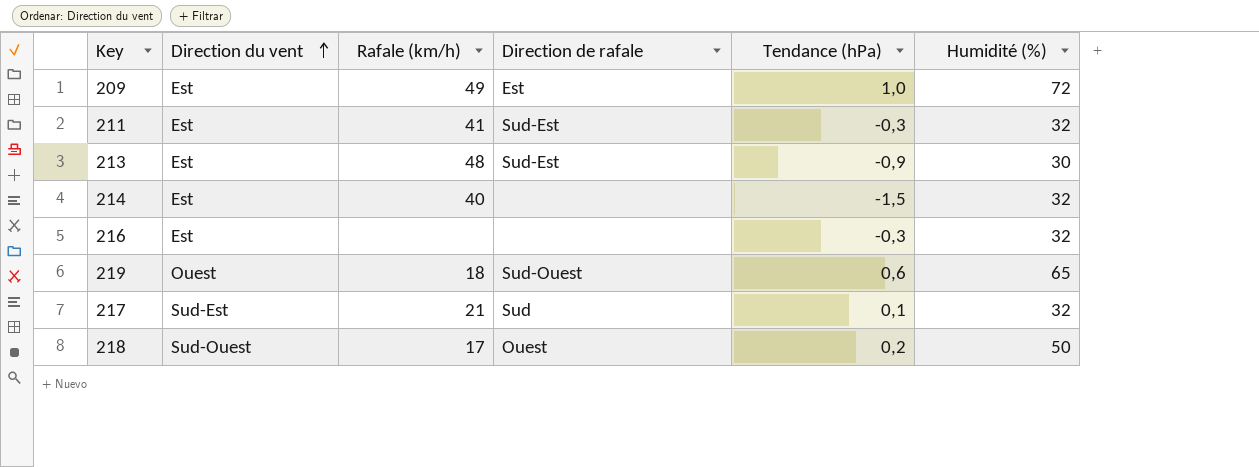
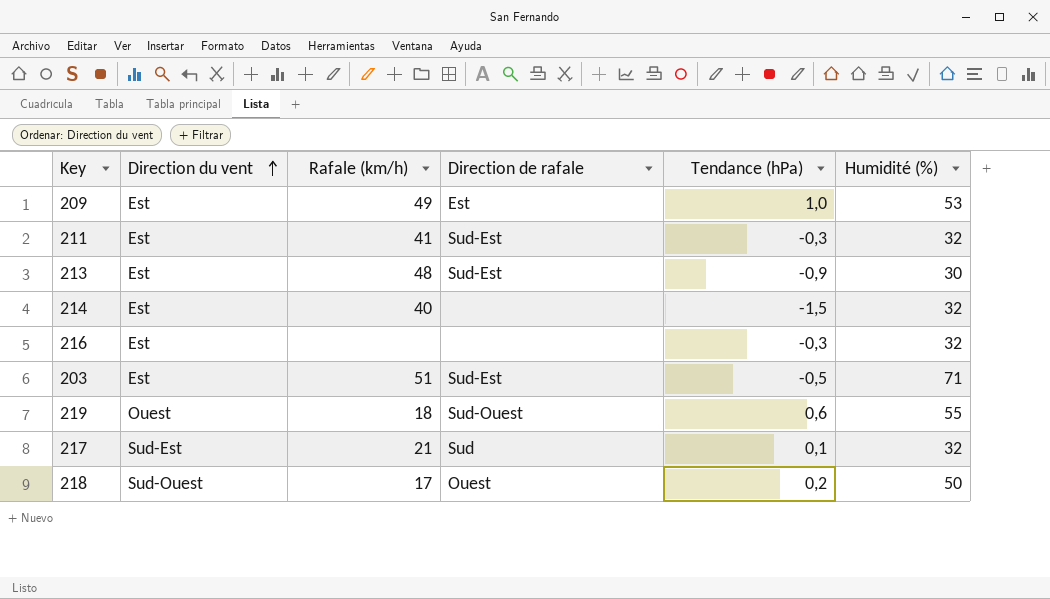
209 | Humidité (%): 72 -> 53
row 203: none -> Est | 51 | Sud-Est | -0,5 | 71
219 | Humidité (%): 65 -> 55

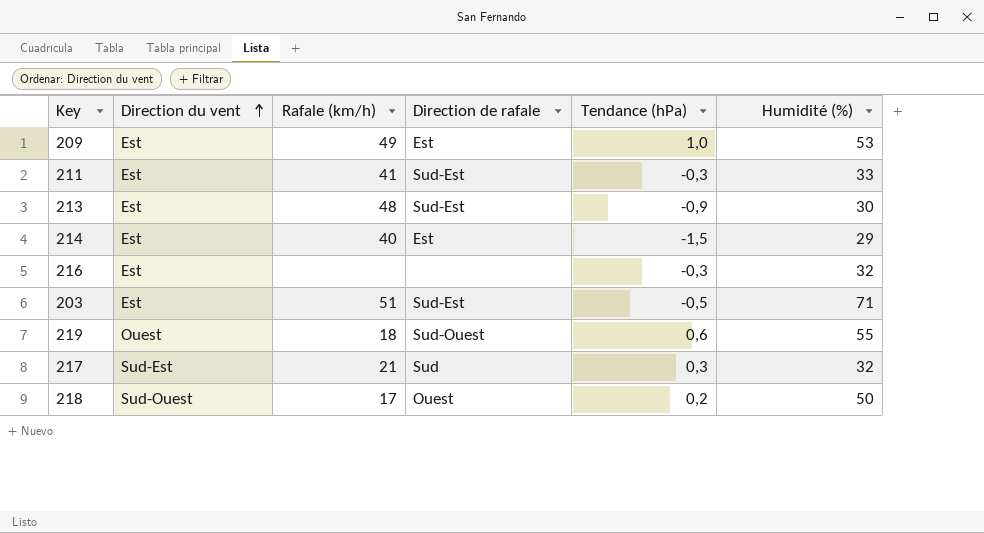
211 | Humidité (%): 32 -> 33
214 | Direction de rafale: none -> Est
214 | Humidité (%): 32 -> 29
217 | Tendance (hPa): 0,1 -> 0,3

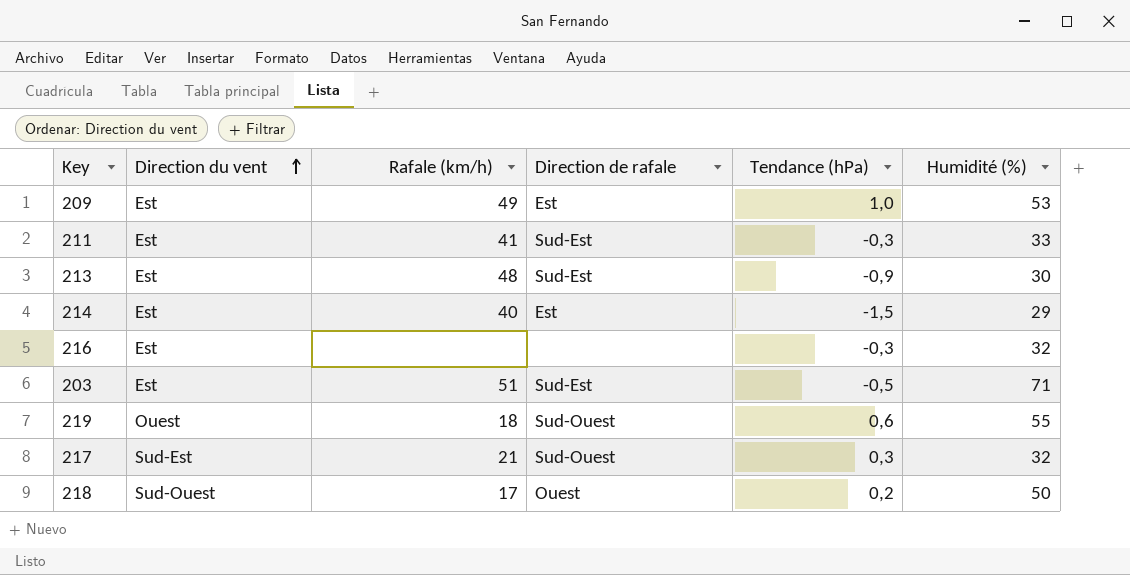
217 | Direction de rafale: Sud -> Sud-Ouest

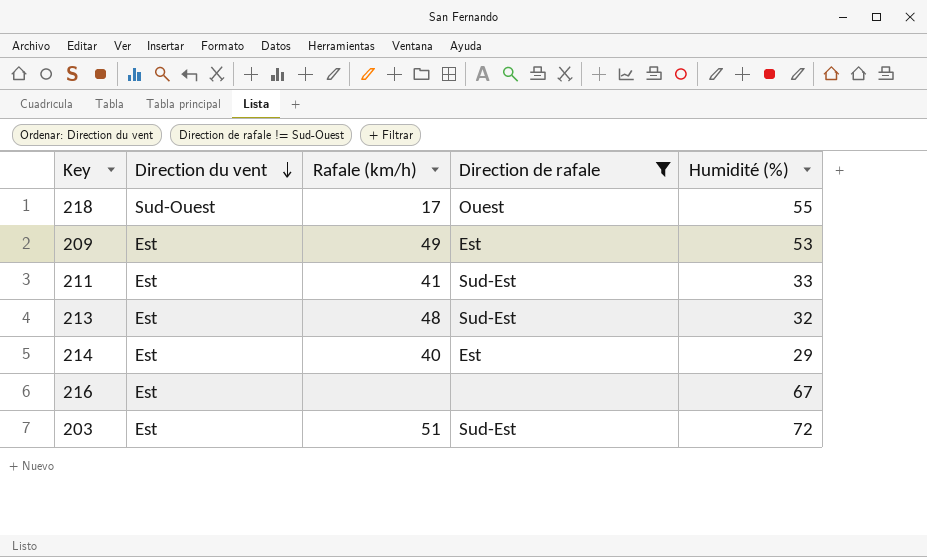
filter: none -> Direction de rafale != Sud-Ouest
row order: Direction du vent ascending -> Direction du vent descending
column Tendance (hPa) | position: 5 -> none
218 | Humidité (%): 50 -> 55
213 | Humidité (%): 30 -> 32
216 | Humidité (%): 32 -> 67
203 | Humidité (%): 71 -> 72

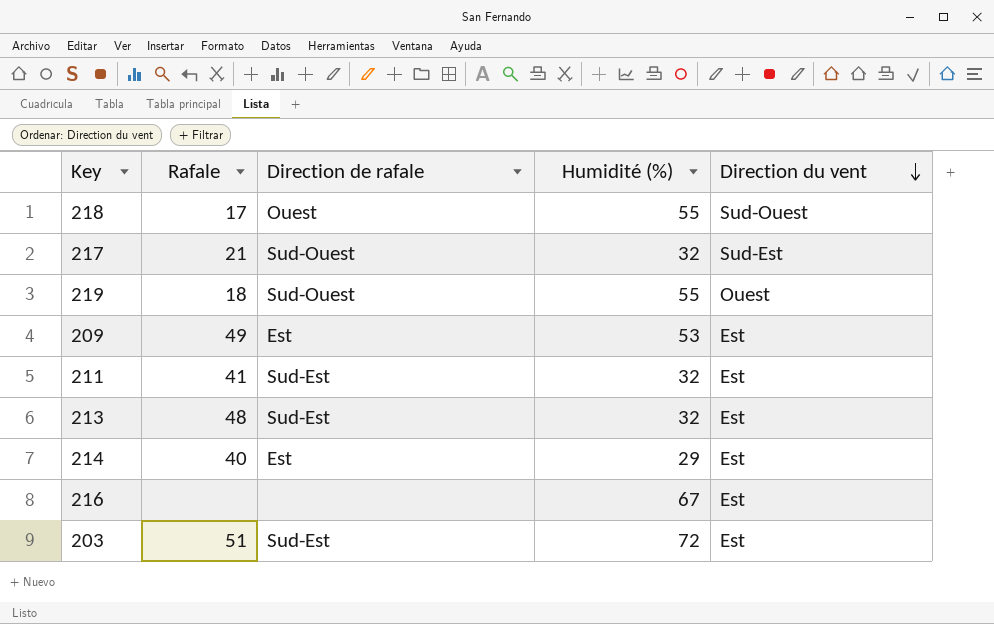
filter: Direction de rafale != Sud-Ouest -> none
column name: Rafale (km/h) -> Rafale
column Direction du vent | position: 2 -> 5
211 | Humidité (%): 33 -> 32

